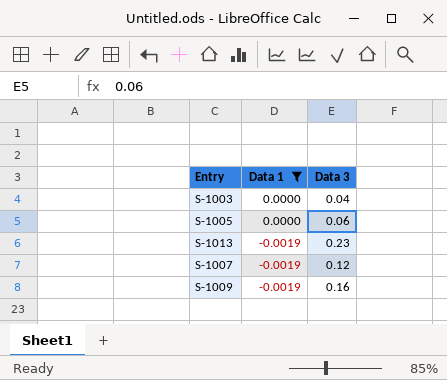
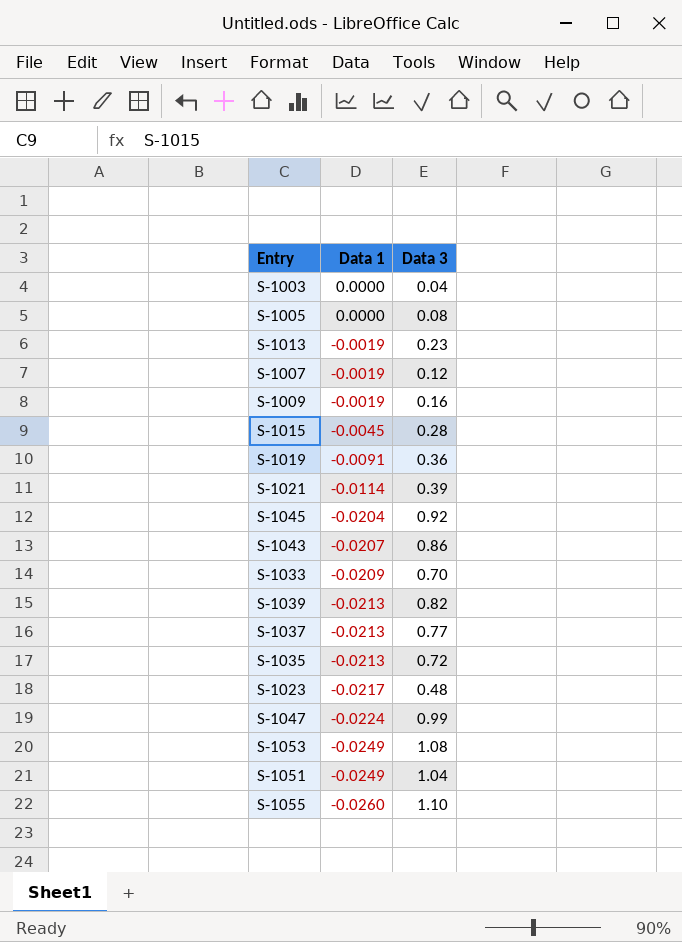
filter: Data 1 >= -0.0019 -> none
S-1005 | Data 3: 0.06 -> 0.08

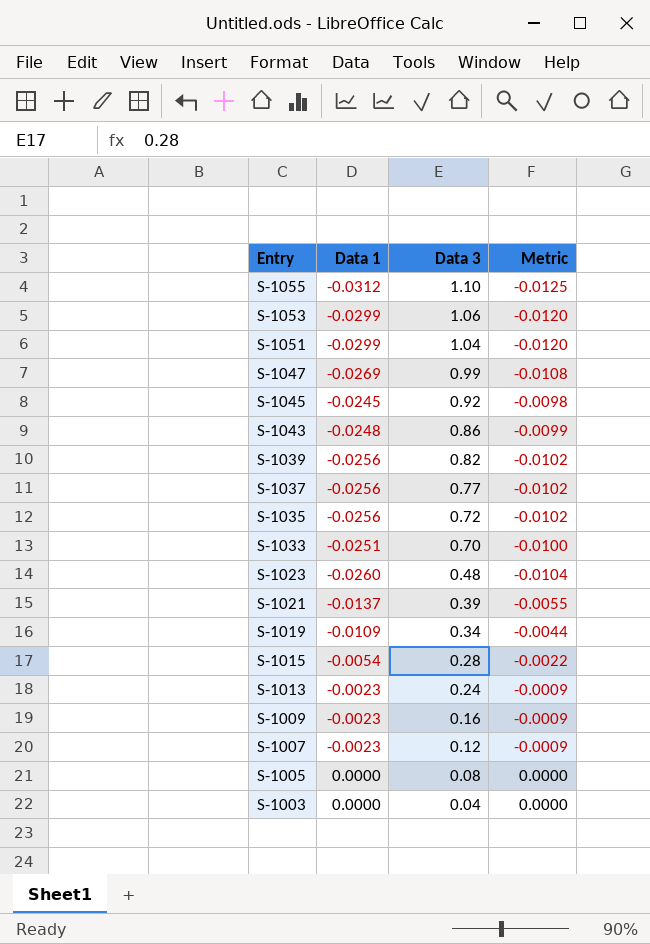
row order: Data 1 descending -> Entry descending
column Metric | formula: none -> [Data 1] * 0.4
S-1055 | Data 1: -0.0260 -> -0.0312
S-1053 | Data 1: -0.0249 -> -0.0299
S-1053 | Data 3: 1.08 -> 1.06
S-1051 | Data 1: -0.0249 -> -0.0299
S-1047 | Data 1: -0.0224 -> -0.0269
S-1045 | Data 1: -0.0204 -> -0.0245
S-1043 | Data 1: -0.0207 -> -0.0248
S-1039 | Data 1: -0.0213 -> -0.0256
S-1037 | Data 1: -0.0213 -> -0.0256
S-1035 | Data 1: -0.0213 -> -0.0256
S-1033 | Data 1: -0.0209 -> -0.0251
S-1023 | Data 1: -0.0217 -> -0.0260
S-1021 | Data 1: -0.0114 -> -0.0137
S-1019 | Data 1: -0.0091 -> -0.0109
S-1019 | Data 3: 0.36 -> 0.34
S-1015 | Data 1: -0.0045 -> -0.0054
S-1013 | Data 1: -0.0019 -> -0.0023
S-1013 | Data 3: 0.23 -> 0.24
S-1009 | Data 1: -0.0019 -> -0.0023
S-1007 | Data 1: -0.0019 -> -0.0023

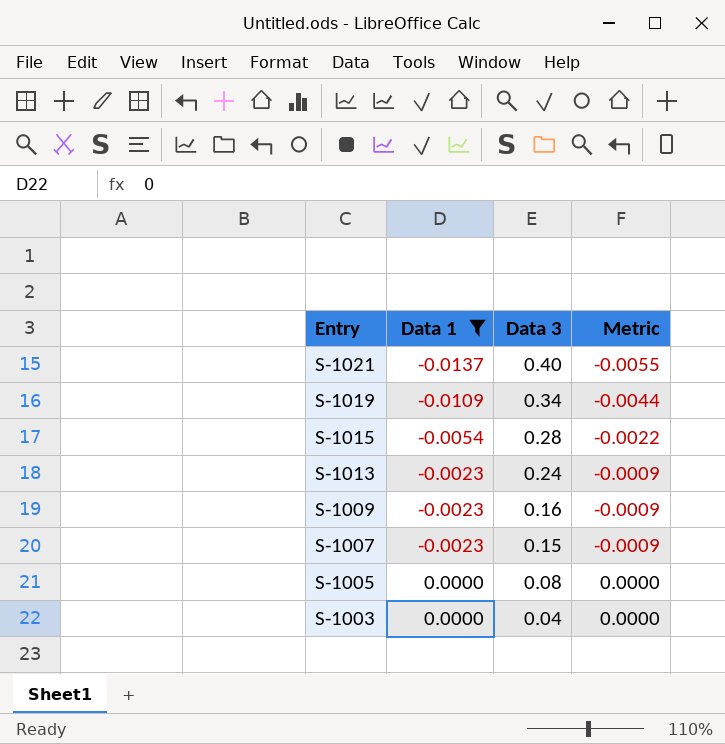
filter: none -> Data 1 >= -0.0137
S-1021 | Data 3: 0.39 -> 0.40
S-1007 | Data 3: 0.12 -> 0.15

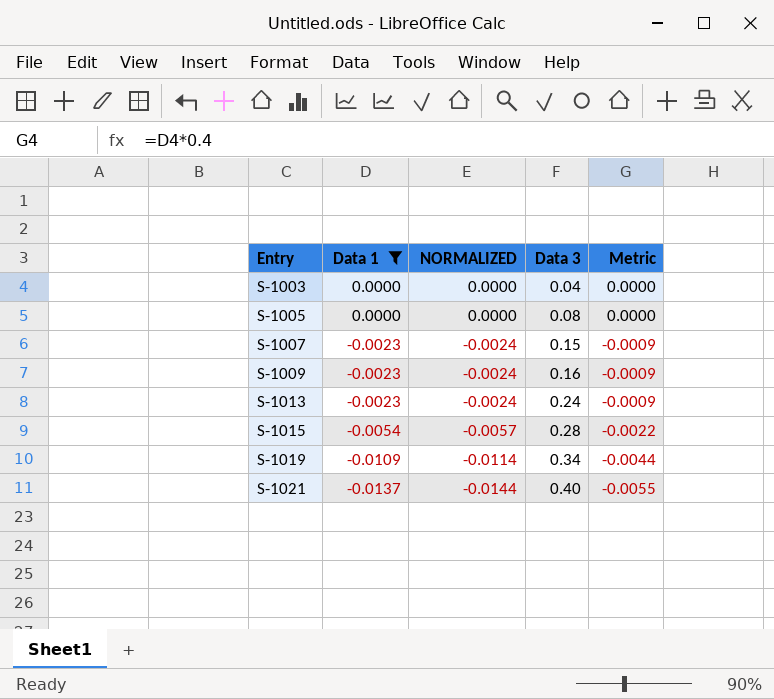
row order: Entry descending -> Entry ascending
column NORMALIZED | formula: none -> [Data 1] * 1.05

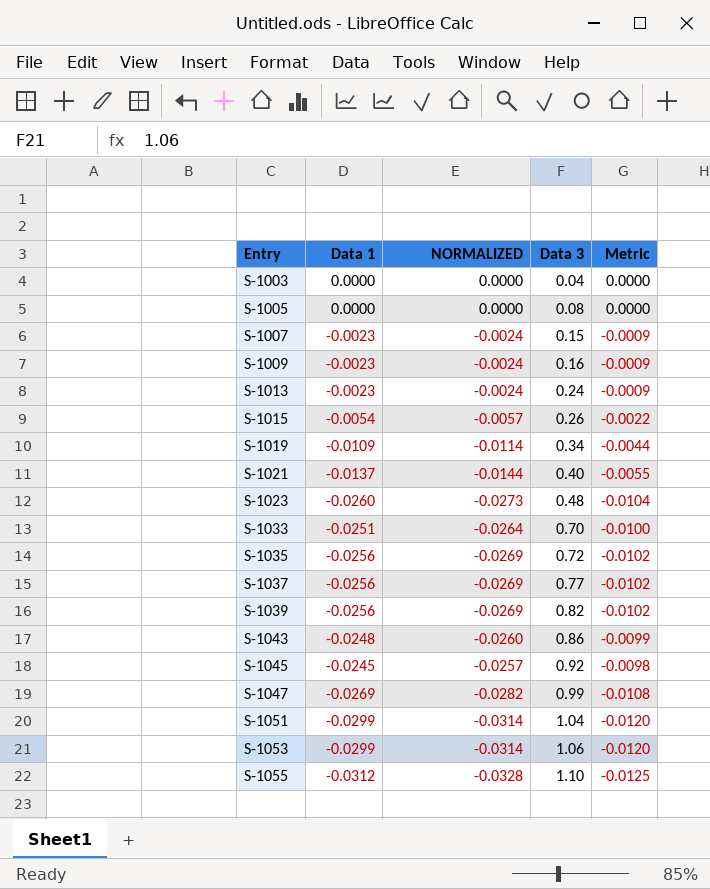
filter: Data 1 >= -0.0137 -> none
S-1015 | Data 3: 0.28 -> 0.26

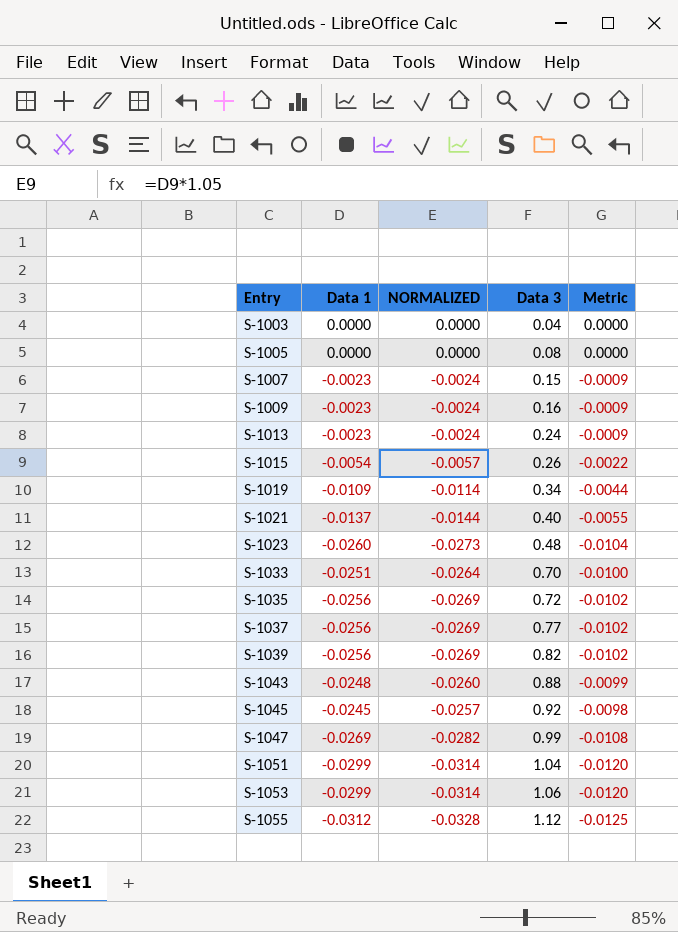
S-1043 | Data 3: 0.86 -> 0.88
S-1055 | Data 3: 1.10 -> 1.12

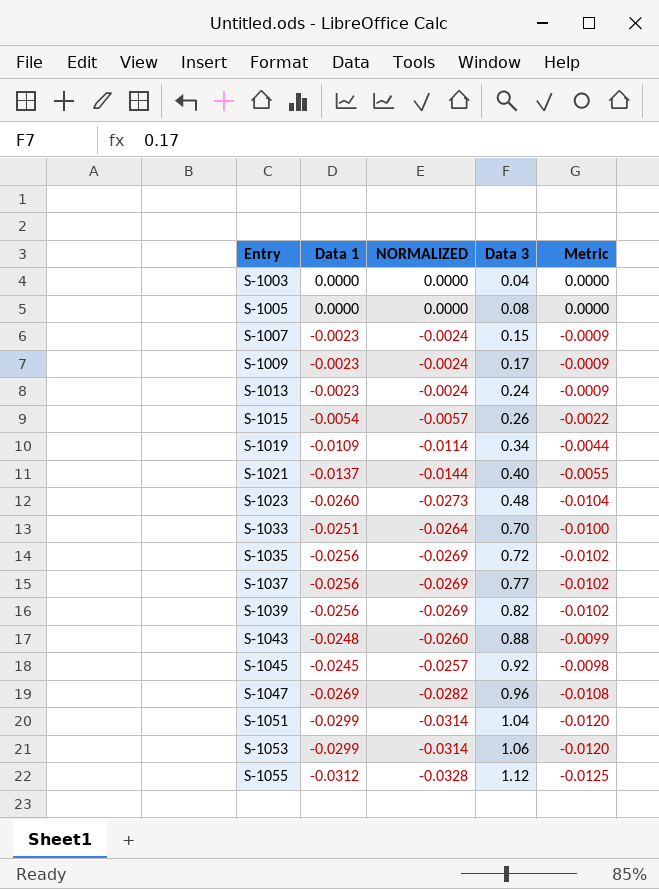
S-1009 | Data 3: 0.16 -> 0.17
S-1047 | Data 3: 0.99 -> 0.96

